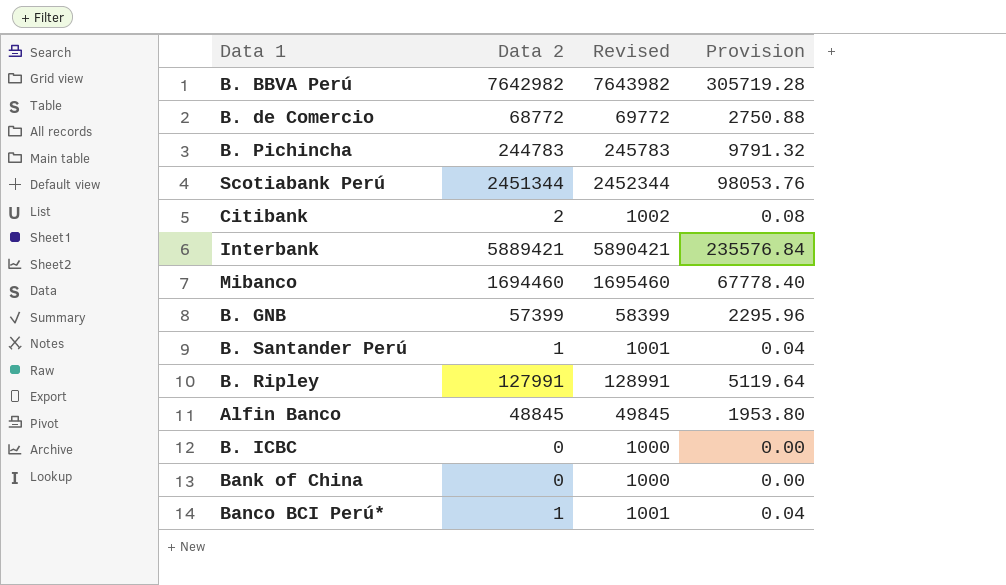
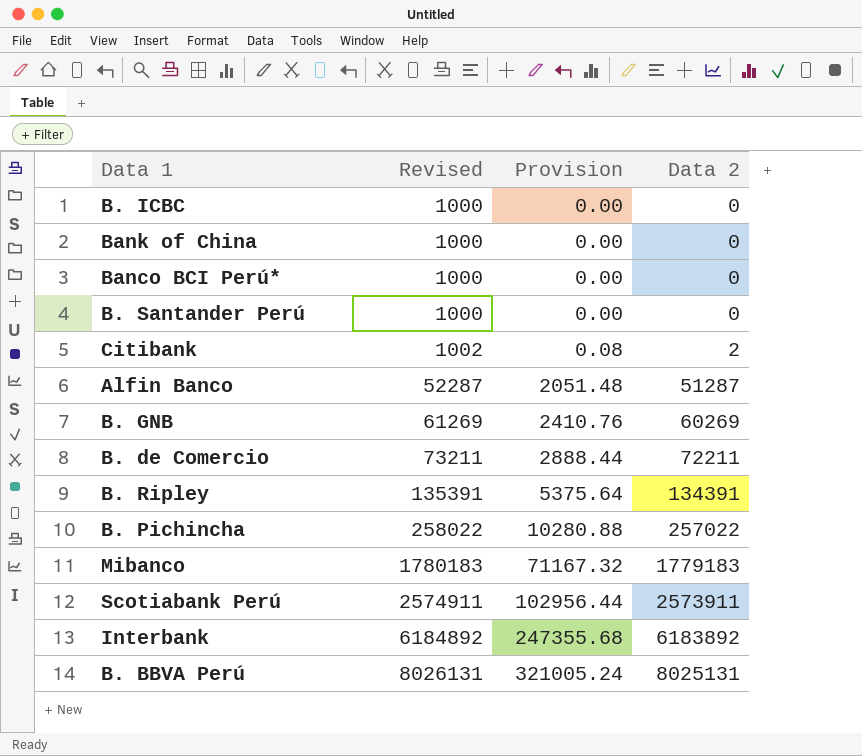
row order: none -> Revised ascending
column Data 2 | position: 2 -> 4
Banco BCI Perú* | Revised: 1001 -> 1000
Banco BCI Perú* | Provision: 0.04 -> 0.00
Banco BCI Perú* | Data 2: 1 -> 0
B. Santander Perú | Revised: 1001 -> 1000
B. Santander Perú | Provision: 0.04 -> 0.00
B. Santander Perú | Data 2: 1 -> 0
Alfin Banco | Revised: 49845 -> 52287
Alfin Banco | Provision: 1953.80 -> 2051.48
Alfin Banco | Data 2: 48845 -> 51287
B. GNB | Revised: 58399 -> 61269
B. GNB | Provision: 2295.96 -> 2410.76
B. GNB | Data 2: 57399 -> 60269
B. de Comercio | Revised: 69772 -> 73211
B. de Comercio | Provision: 2750.88 -> 2888.44
B. de Comercio | Data 2: 68772 -> 72211
B. Ripley | Revised: 128991 -> 135391
B. Ripley | Provision: 5119.64 -> 5375.64
B. Ripley | Data 2: 127991 -> 134391
B. Pichincha | Revised: 245783 -> 258022
B. Pichincha | Provision: 9791.32 -> 10280.88
B. Pichincha | Data 2: 244783 -> 257022
Mibanco | Revised: 1695460 -> 1780183
Mibanco | Provision: 67778.40 -> 71167.32
Mibanco | Data 2: 1694460 -> 1779183
Scotiabank Perú | Revised: 2452344 -> 2574911
Scotiabank Perú | Provision: 98053.76 -> 102956.44
Scotiabank Perú | Data 2: 2451344 -> 2573911
Interbank | Revised: 5890421 -> 6184892
Interbank | Provision: 235576.84 -> 247355.68
Interbank | Data 2: 5889421 -> 6183892
B. BBVA Perú | Revised: 7643982 -> 8026131
B. BBVA Perú | Provision: 305719.28 -> 321005.24
B. BBVA Perú | Data 2: 7642982 -> 8025131

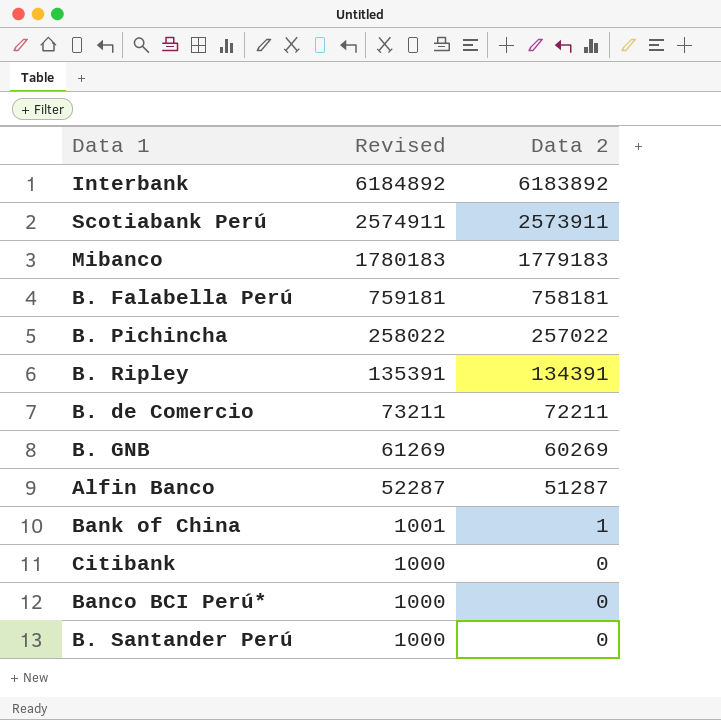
row order: Revised ascending -> Revised descending
column Provision | formula: [Data 2] * 0.04 -> none
row B. ICBC: 1000 | 0.00 | 0 -> none
row B. BBVA Perú: 8026131 | 321005.24 | 8025131 -> none
row B. Falabella Perú: none -> 759181 | 758181
Bank of China | Revised: 1000 -> 1001
Bank of China | Data 2: 0 -> 1
Citibank | Revised: 1002 -> 1000
Citibank | Data 2: 2 -> 0

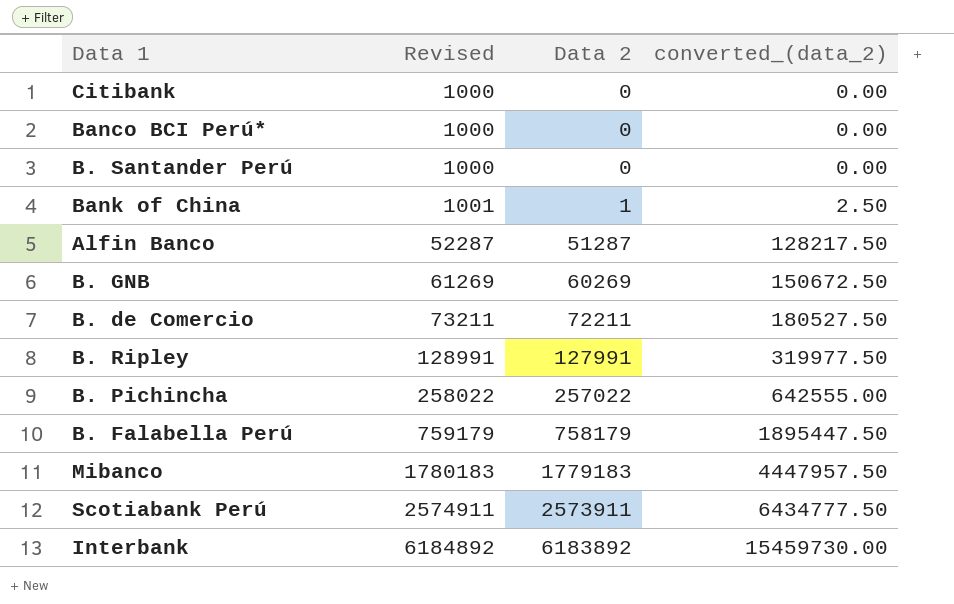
row order: Revised descending -> Revised ascending
column converted_(data_2) | formula: none -> [Data 2] * 2.5
B. Ripley | Revised: 135391 -> 128991
B. Ripley | Data 2: 134391 -> 127991
B. Falabella Perú | Revised: 759181 -> 759179
B. Falabella Perú | Data 2: 758181 -> 758179

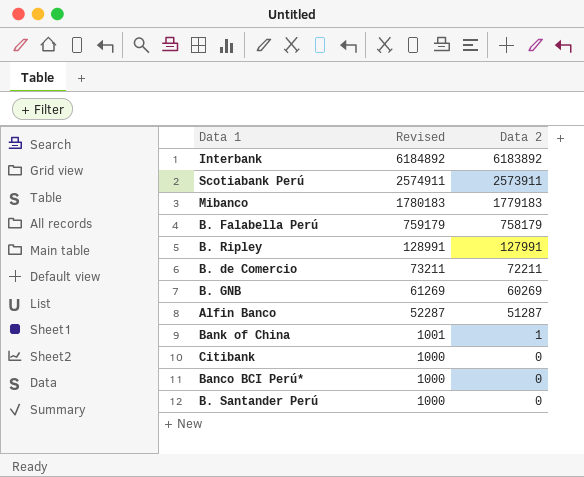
row order: Revised ascending -> Revised descending
column converted_(data_2) | formula: [Data 2] * 2.5 -> none
row B. Pichincha: 258022 | 257022 | 642555.00 -> none

